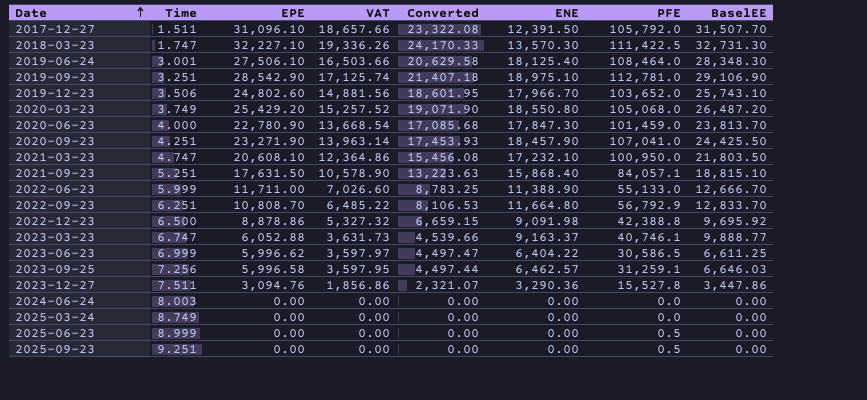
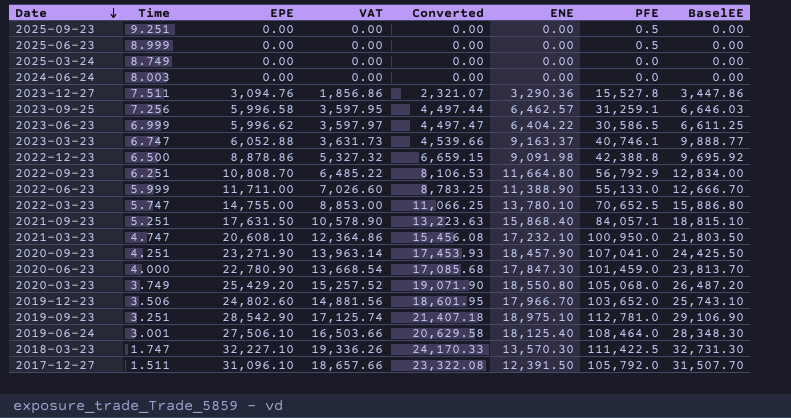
row order: Date ascending -> Date descending
2022-09-23 | BaselEE: 12,833.70 -> 12,834.00
row 2022-03-23: none -> 5.747 | 14,755.00 | 8,853.00 | 11,066.25 | 13,780.10 | 70,652.5 | 15,886.80

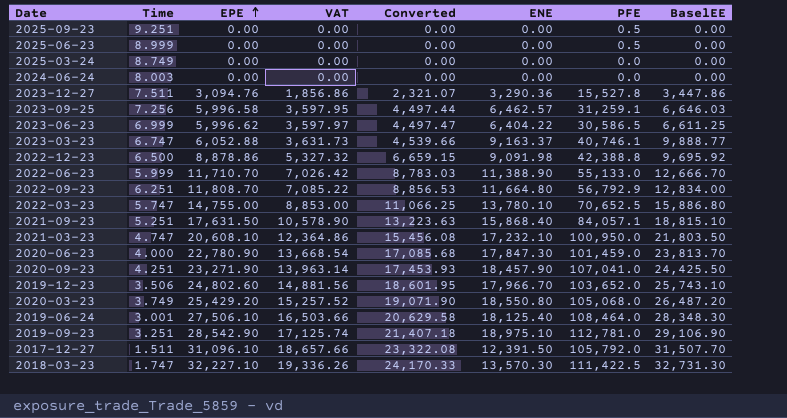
row order: Date descending -> EPE ascending
2022-06-23 | EPE: 11,711.00 -> 11,710.70
2022-06-23 | VAT: 7,026.60 -> 7,026.42
2022-06-23 | Converted: 8,783.25 -> 8,783.03
2022-09-23 | EPE: 10,808.70 -> 11,808.70
2022-09-23 | VAT: 6,485.22 -> 7,085.22
2022-09-23 | Converted: 8,106.53 -> 8,856.53

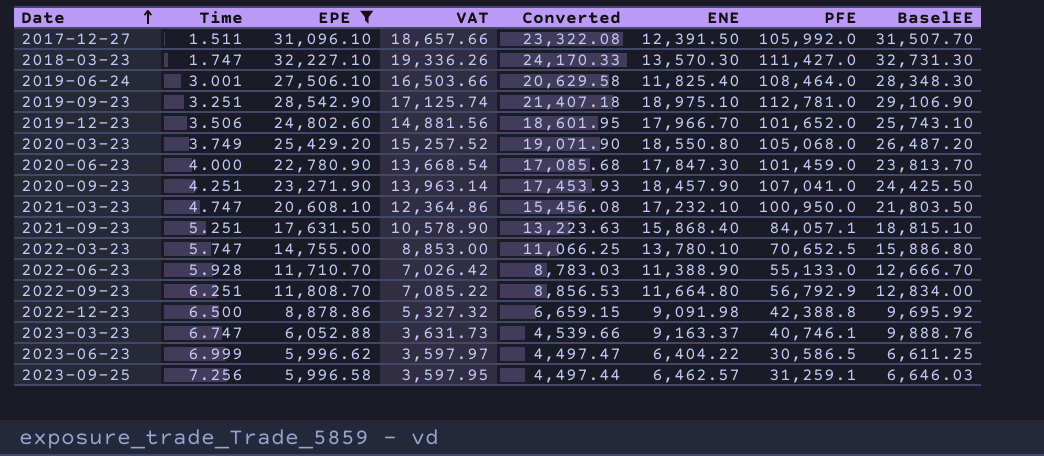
filter: none -> EPE >= 5,996.58
row order: EPE ascending -> Date ascending
2017-12-27 | PFE: 105,792.0 -> 105,992.0
2018-03-23 | PFE: 111,422.5 -> 111,427.0
2019-06-24 | ENE: 18,125.40 -> 11,825.40
2019-12-23 | PFE: 103,652.0 -> 101,652.0
2022-06-23 | Time: 5.999 -> 5.928
2023-03-23 | BaselEE: 9,888.77 -> 9,888.76

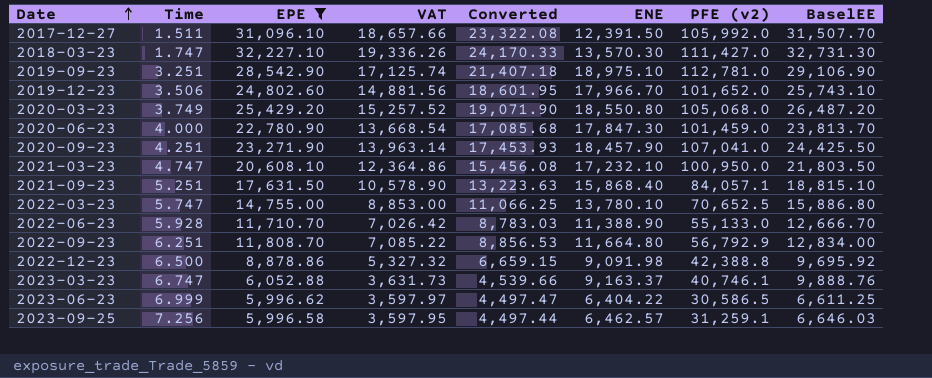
column name: PFE -> PFE (v2)
row 2019-06-24: 3.001 | 27,506.10 | 16,503.66 | 20,629.58 | 11,825.40 | 108,464.0 | 28,348.30 -> none

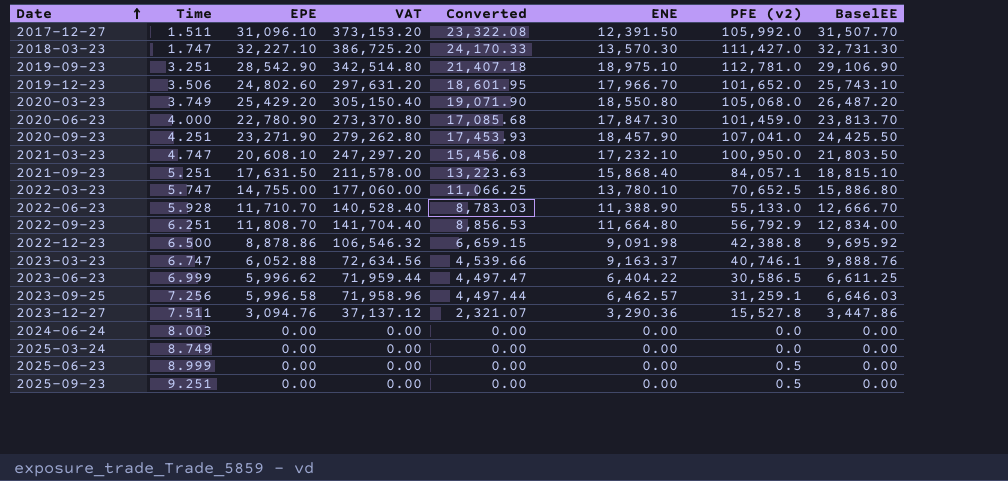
filter: EPE >= 5,996.58 -> none
column VAT | formula: [EPE] * 0.6 -> [EPE] * 12

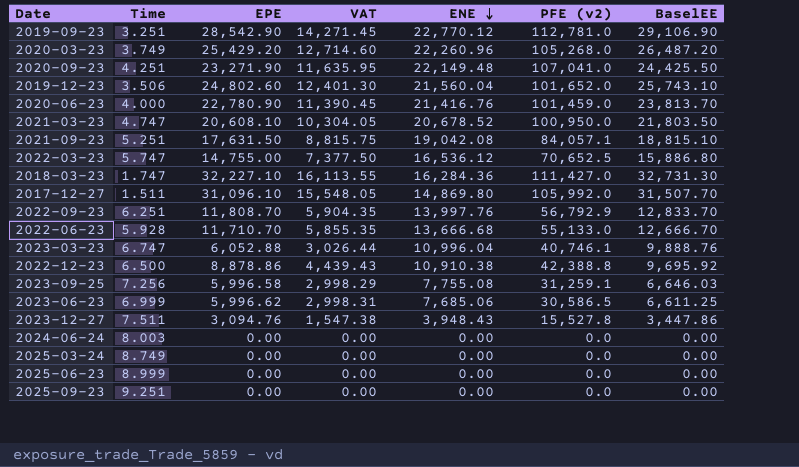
row order: Date ascending -> ENE descending
column Converted | formula: [EPE] * 0.75 -> none
column VAT | formula: [EPE] * 12 -> [EPE] * 0.5
2019-09-23 | ENE: 18,975.10 -> 22,770.12
2020-03-23 | ENE: 18,550.80 -> 22,260.96
2020-03-23 | PFE (v2): 105,068.0 -> 105,268.0
2020-09-23 | ENE: 18,457.90 -> 22,149.48
2019-12-23 | ENE: 17,966.70 -> 21,560.04
2020-06-23 | ENE: 17,847.30 -> 21,416.76
2021-03-23 | ENE: 17,232.10 -> 20,678.52
2021-09-23 | ENE: 15,868.40 -> 19,042.08
2022-03-23 | ENE: 13,780.10 -> 16,536.12
2018-03-23 | ENE: 13,570.30 -> 16,284.36
2017-12-27 | ENE: 12,391.50 -> 14,869.80
2022-09-23 | ENE: 11,664.80 -> 13,997.76
2022-09-23 | BaselEE: 12,834.00 -> 12,833.70
2022-06-23 | ENE: 11,388.90 -> 13,666.68
2023-03-23 | ENE: 9,163.37 -> 10,996.04
2022-12-23 | ENE: 9,091.98 -> 10,910.38
2023-09-25 | ENE: 6,462.57 -> 7,755.08
2023-06-23 | ENE: 6,404.22 -> 7,685.06
2023-12-27 | ENE: 3,290.36 -> 3,948.43
2025-06-23 | PFE (v2): 0.5 -> 0.0
2025-09-23 | PFE (v2): 0.5 -> 0.0

